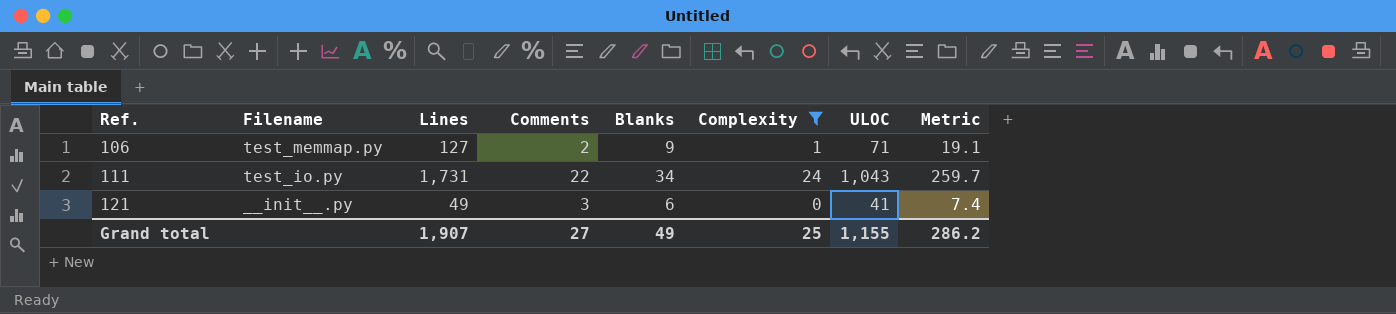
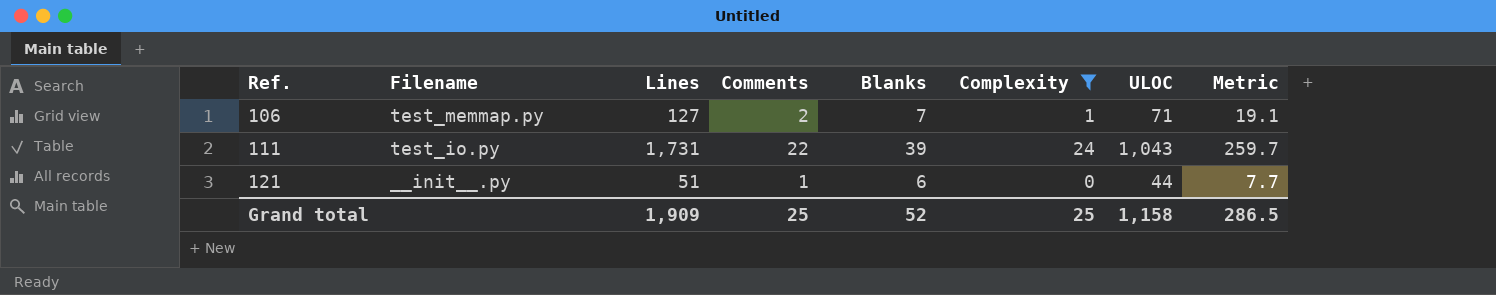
106 | Blanks: 9 -> 7
111 | Blanks: 34 -> 39
121 | Lines: 49 -> 51
121 | Comments: 3 -> 1
121 | ULOC: 41 -> 44
121 | Metric: 7.4 -> 7.7
Grand total | Lines: 1,907 -> 1,909
Grand total | Comments: 27 -> 25
Grand total | Blanks: 49 -> 52
Grand total | ULOC: 1,155 -> 1,158
Grand total | Metric: 286.2 -> 286.5

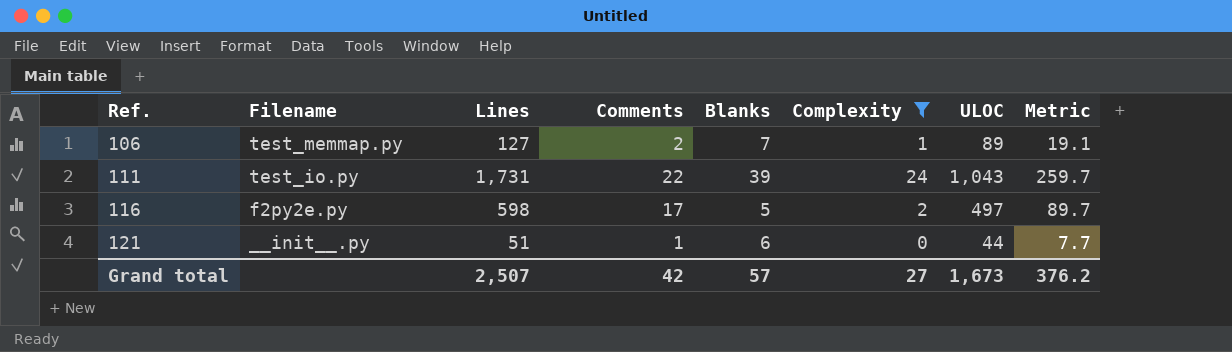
106 | ULOC: 71 -> 89
row 116: none -> f2py2e.py | 598 | 17 | 5 | 2 | 497 | 89.7
Grand total | Lines: 1,909 -> 2,507
Grand total | Comments: 25 -> 42
Grand total | Blanks: 52 -> 57
Grand total | Complexity: 25 -> 27
Grand total | ULOC: 1,158 -> 1,673
Grand total | Metric: 286.5 -> 376.2

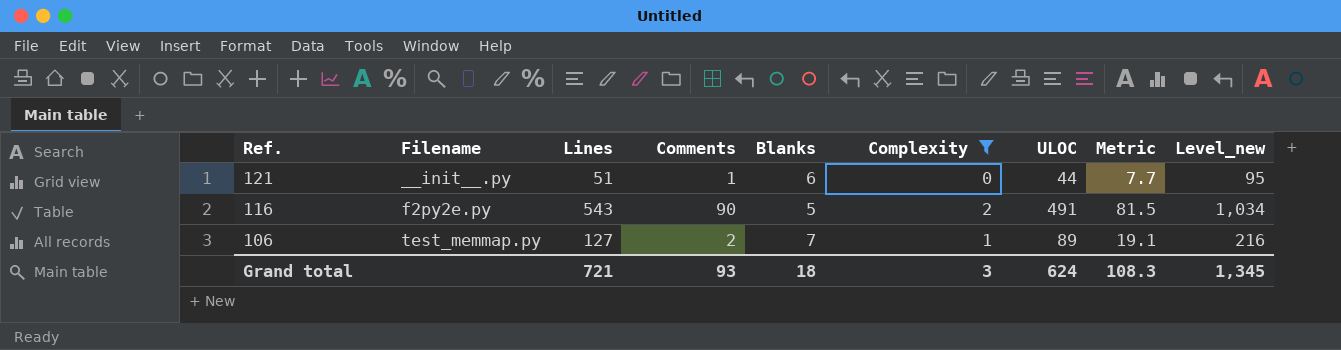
row order: Ref. ascending -> Ref. descending
column Level_new | formula: none -> [Lines] + [ULOC]
row 111: test_io.py | 1,731 | 22 | 39 | 24 | 1,043 | 259.7 -> none
116 | Lines: 598 -> 543
116 | Comments: 17 -> 90
116 | ULOC: 497 -> 491
116 | Metric: 89.7 -> 81.5
Grand total | Lines: 2,507 -> 721
Grand total | Comments: 42 -> 93
Grand total | Blanks: 57 -> 18
Grand total | Complexity: 27 -> 3
Grand total | ULOC: 1,673 -> 624
Grand total | Metric: 376.2 -> 108.3

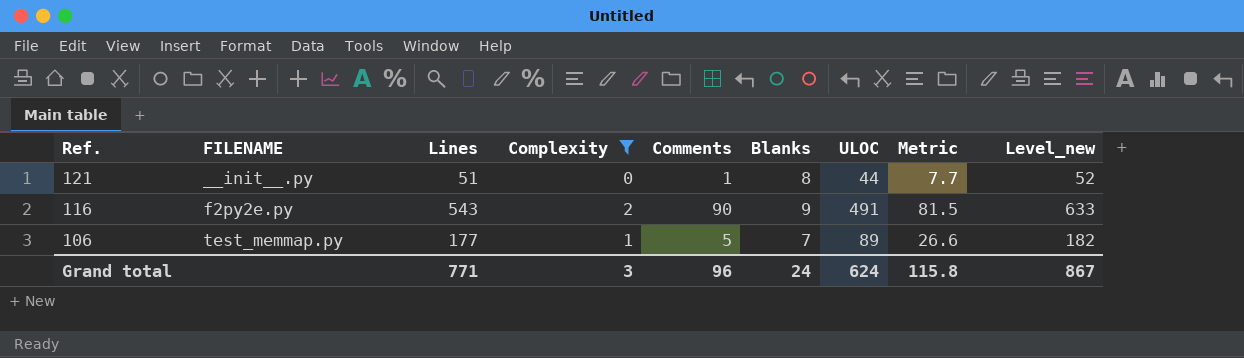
column name: Filename -> FILENAME
column Complexity | position: 6 -> 4
column Level_new | formula: [Lines] + [ULOC] -> [Lines] + [Comments]
121 | Blanks: 6 -> 8
116 | Blanks: 5 -> 9
106 | Lines: 127 -> 177
106 | Comments: 2 -> 5
106 | Metric: 19.1 -> 26.6
Grand total | Lines: 721 -> 771
Grand total | Comments: 93 -> 96
Grand total | Blanks: 18 -> 24
Grand total | Metric: 108.3 -> 115.8
Grand total | Level_new: 1,345 -> 867

